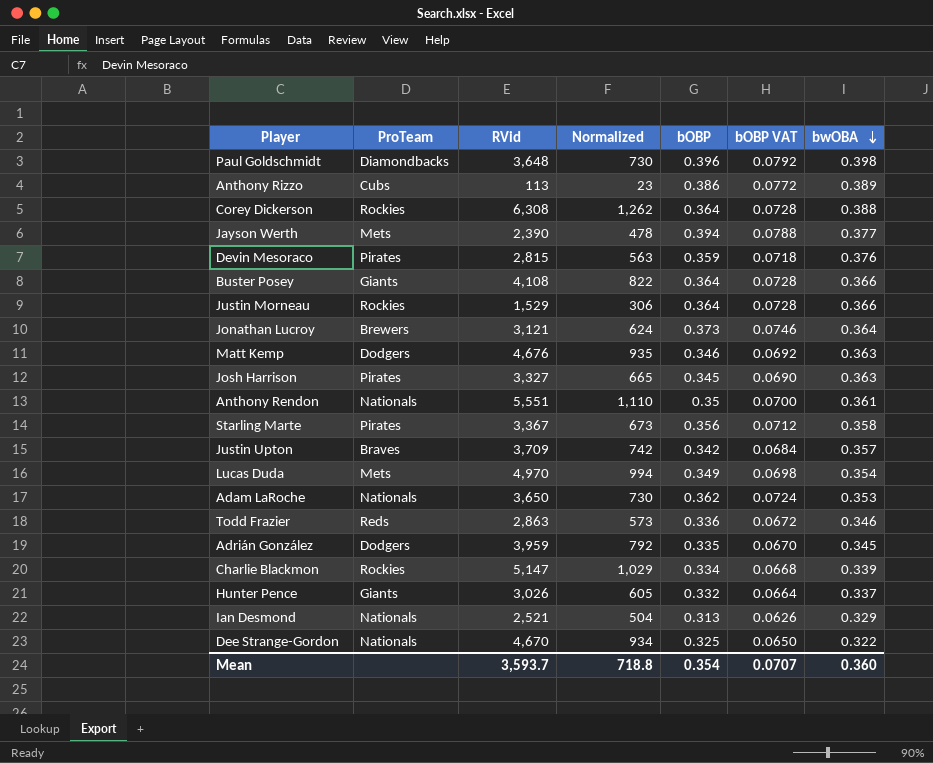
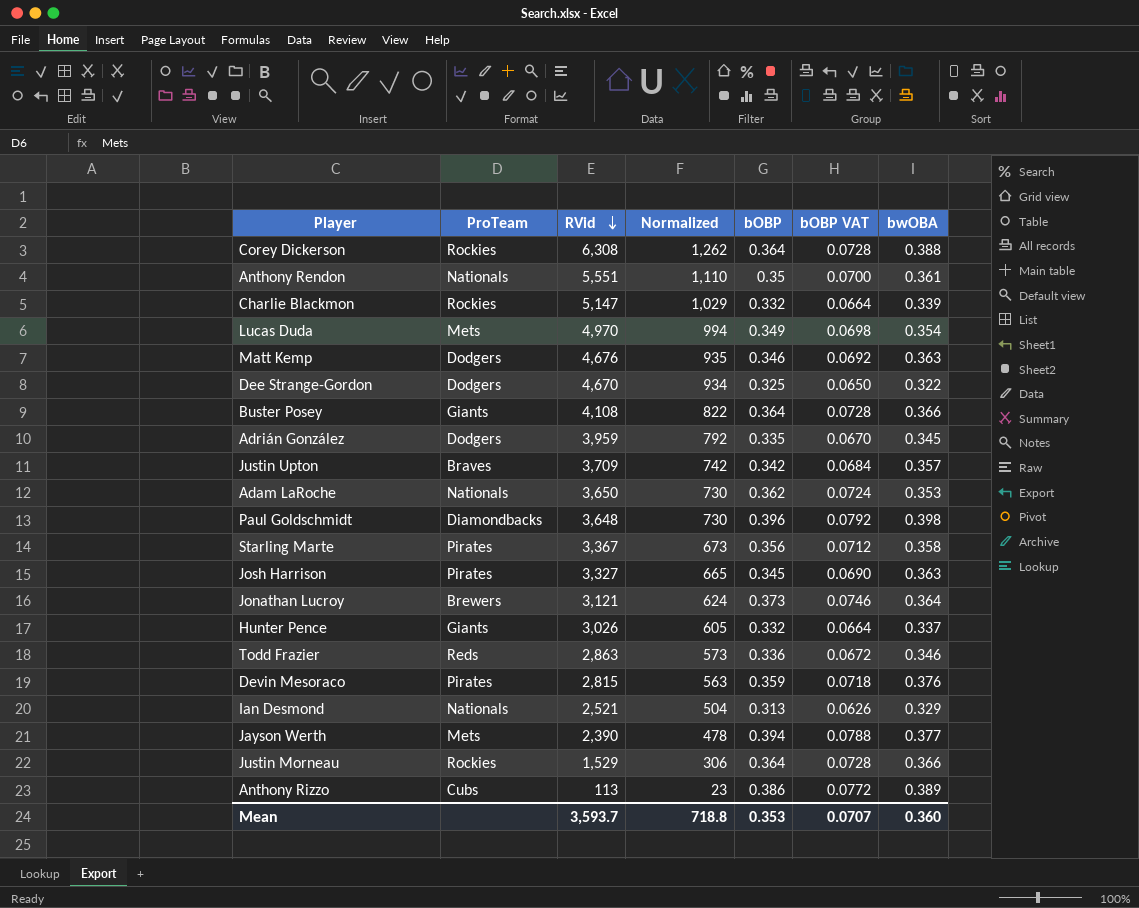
row order: bwOBA descending -> RVid descending
Charlie Blackmon | bOBP: 0.334 -> 0.332
Charlie Blackmon | bOBP VAT: 0.0668 -> 0.0664
Dee Strange-Gordon | ProTeam: Nationals -> Dodgers
Mean | bOBP: 0.354 -> 0.353

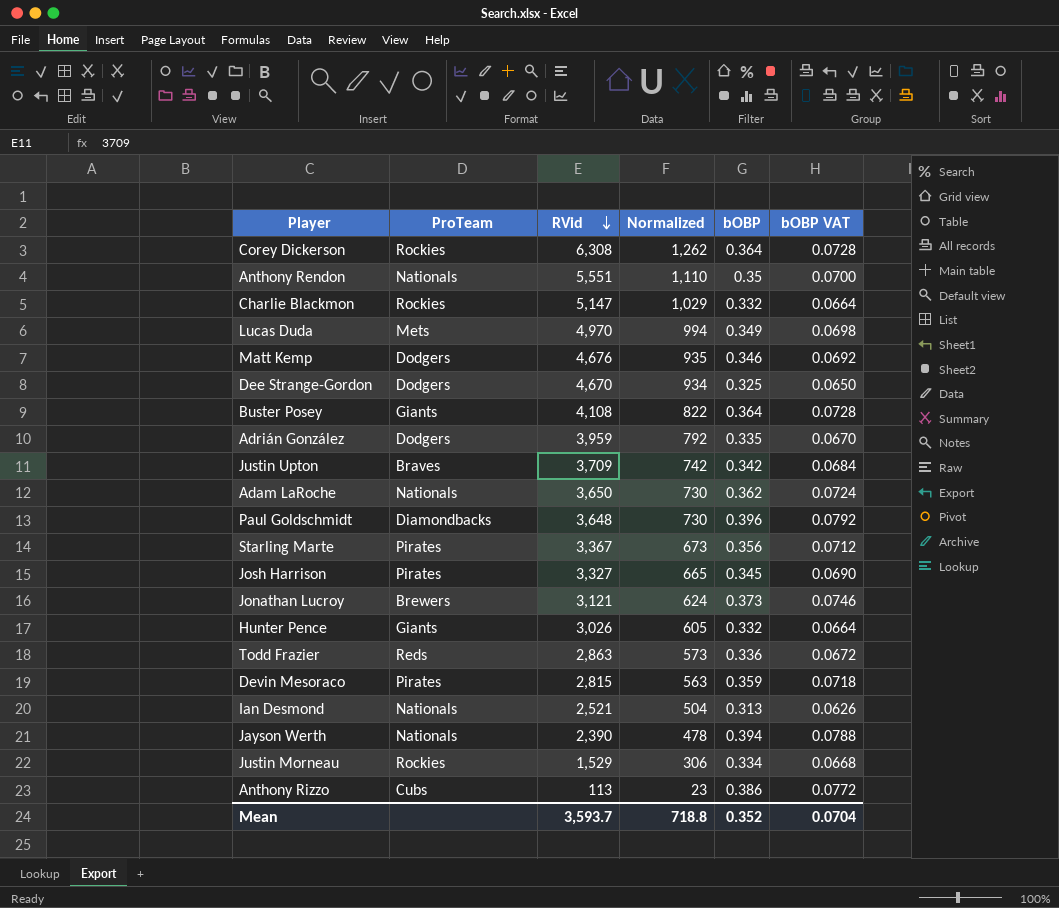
column bwOBA | position: 7 -> none
Jayson Werth | ProTeam: Mets -> Nationals
Justin Morneau | bOBP: 0.364 -> 0.334
Justin Morneau | bOBP VAT: 0.0728 -> 0.0668
Mean | bOBP: 0.353 -> 0.352
Mean | bOBP VAT: 0.0707 -> 0.0704

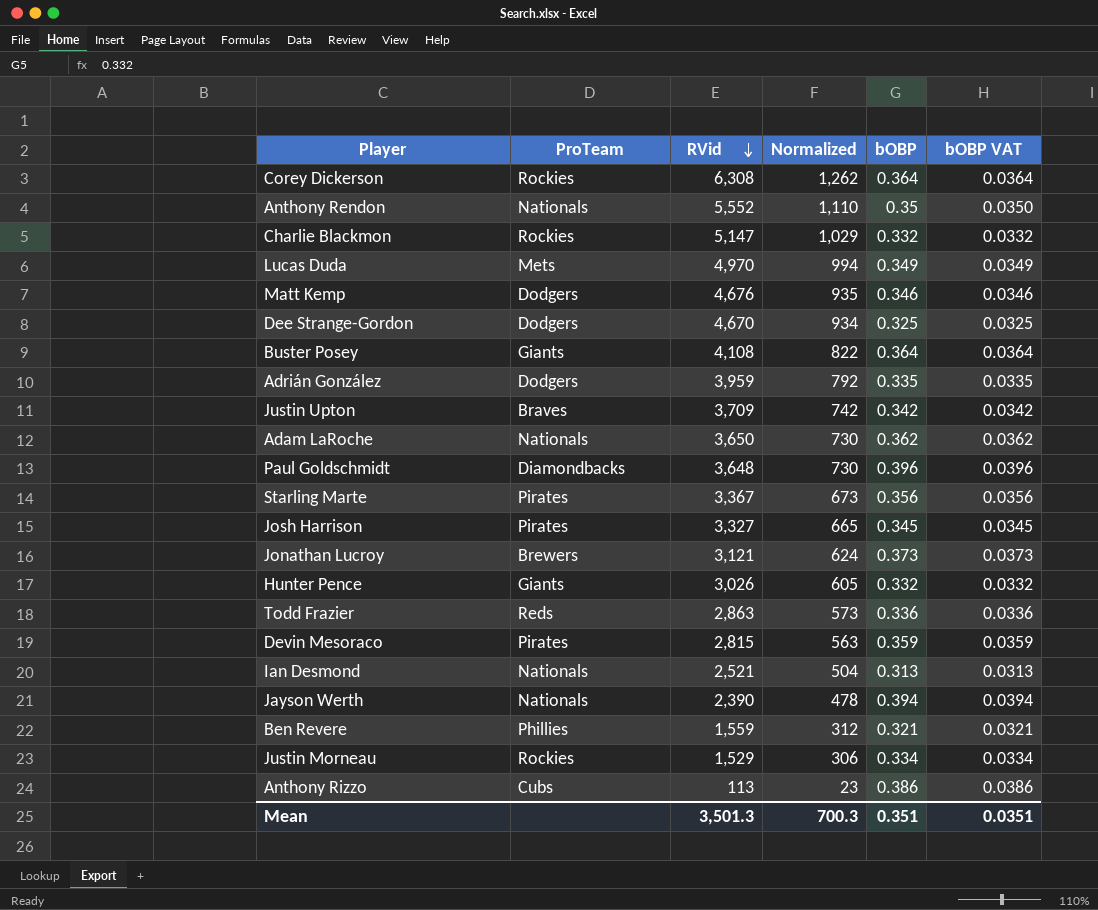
column bOBP VAT | formula: [bOBP] * 0.2 -> [bOBP] * 0.1
Anthony Rendon | RVid: 5,551 -> 5,552
row Ben Revere: none -> Phillies | 1,559 | 312 | 0.321 | 0.0321
Mean | RVid: 3,593.7 -> 3,501.3
Mean | Normalized: 718.8 -> 700.3
Mean | bOBP: 0.352 -> 0.351
Mean | bOBP VAT: 0.0704 -> 0.0351

